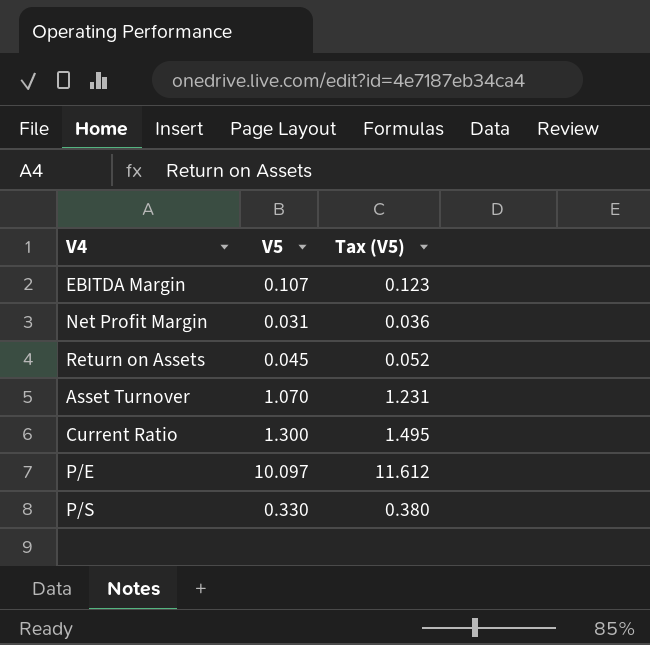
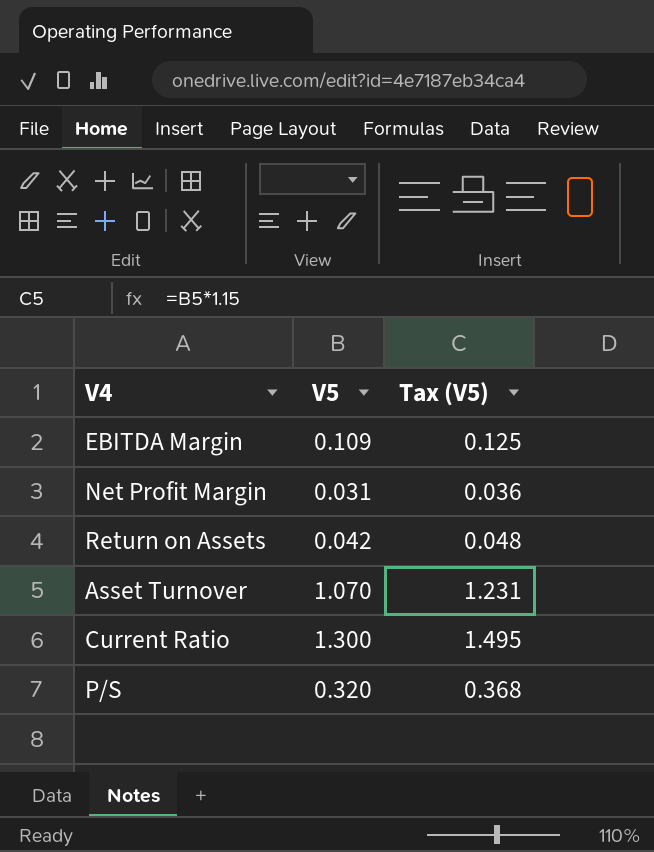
row P/E: 10.097 | 11.612 -> none
EBITDA Margin | V5: 0.107 -> 0.109
EBITDA Margin | Tax (V5): 0.123 -> 0.125
Return on Assets | V5: 0.045 -> 0.042
Return on Assets | Tax (V5): 0.052 -> 0.048
P/S | V5: 0.330 -> 0.320
P/S | Tax (V5): 0.380 -> 0.368

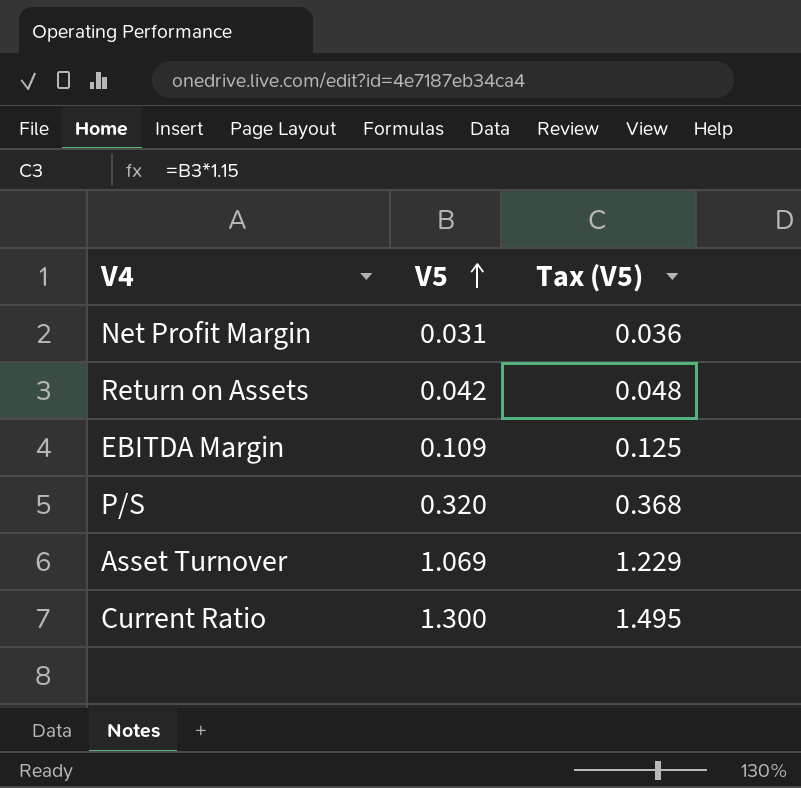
row order: none -> V5 ascending
Asset Turnover | V5: 1.070 -> 1.069
Asset Turnover | Tax (V5): 1.231 -> 1.229

